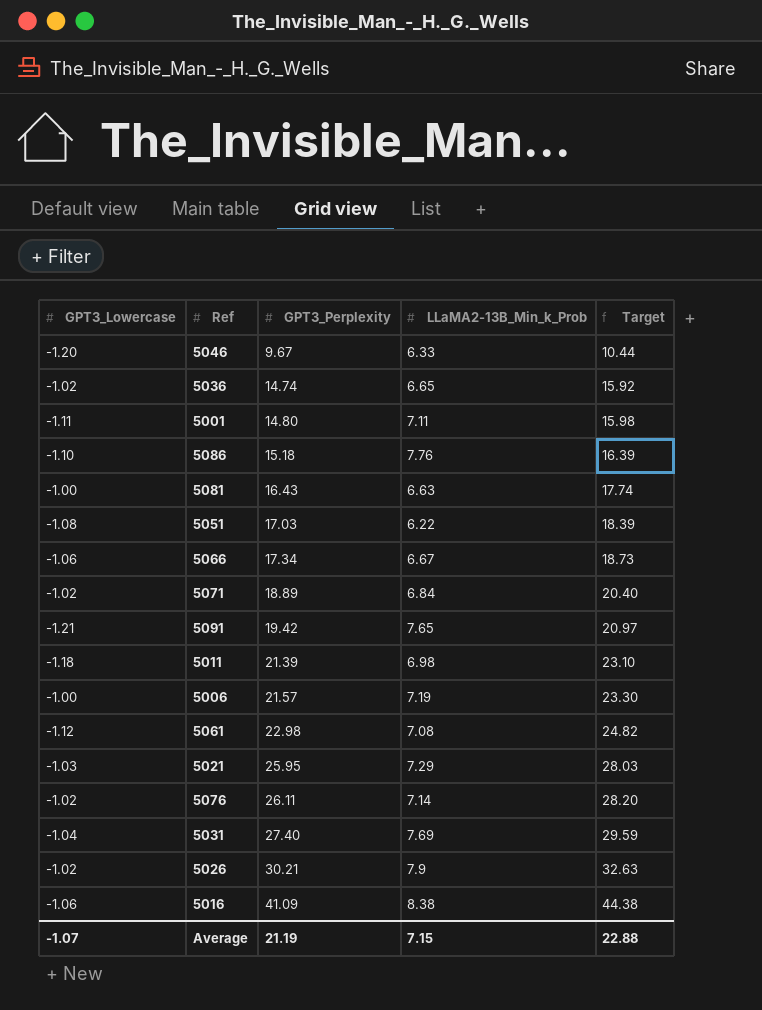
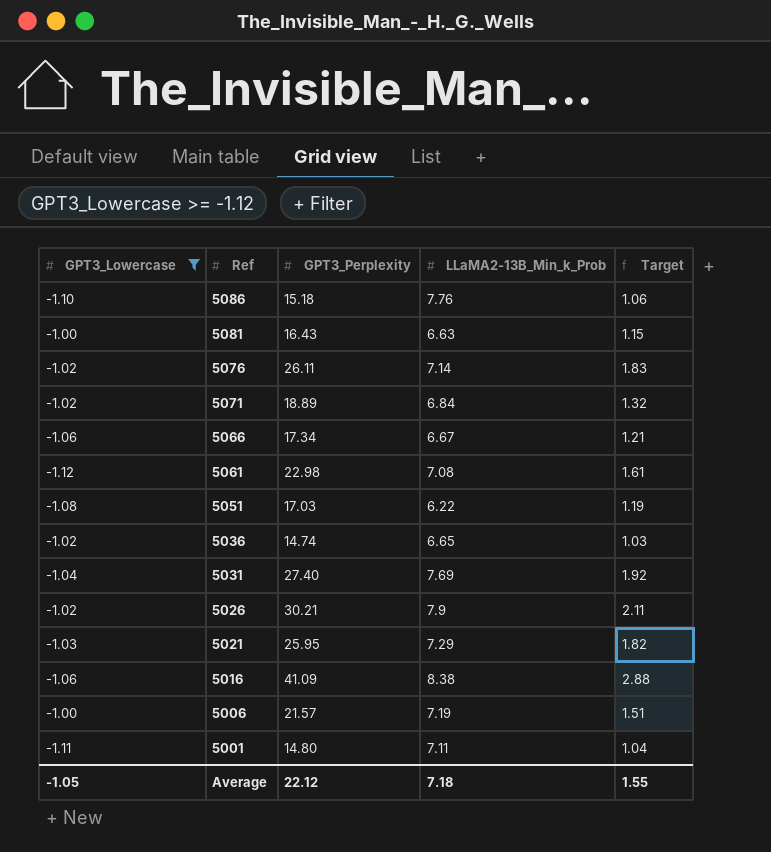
filter: none -> GPT3_Lowercase >= -1.12
row order: GPT3_Perplexity ascending -> Ref descending
column Target | formula: [GPT3_Perplexity] * 1.08 -> [GPT3_Perplexity] * 0.07
Average | GPT3_Lowercase: -1.07 -> -1.05
Average | GPT3_Perplexity: 21.19 -> 22.12
Average | LLaMA2-13B_Min_k_Prob: 7.15 -> 7.18
Average | Target: 22.88 -> 1.55

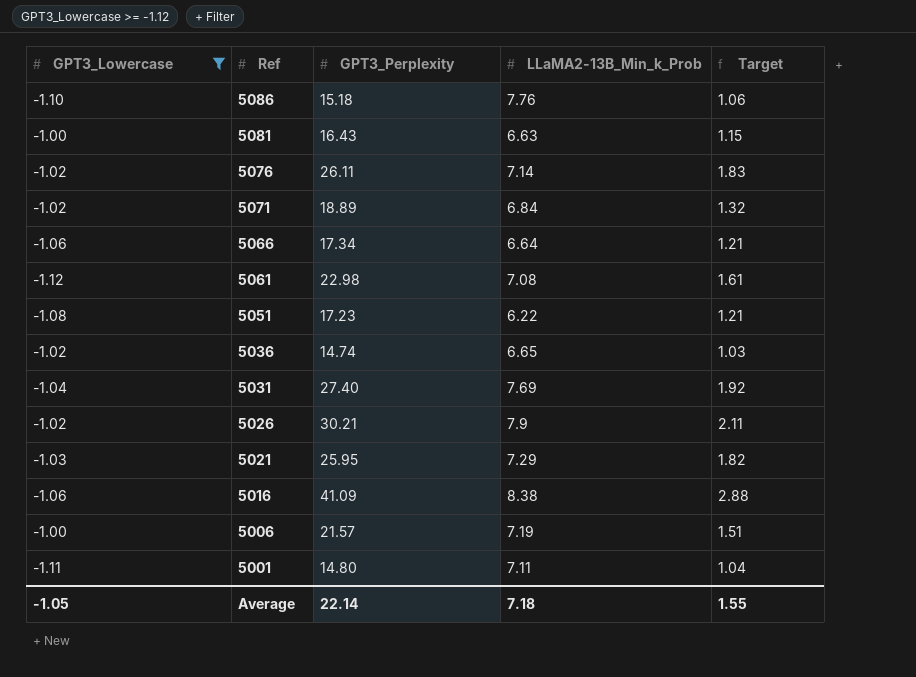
5066 | LLaMA2-13B_Min_k_Prob: 6.67 -> 6.64
5051 | GPT3_Perplexity: 17.03 -> 17.23
5051 | Target: 1.19 -> 1.21
Average | GPT3_Perplexity: 22.12 -> 22.14

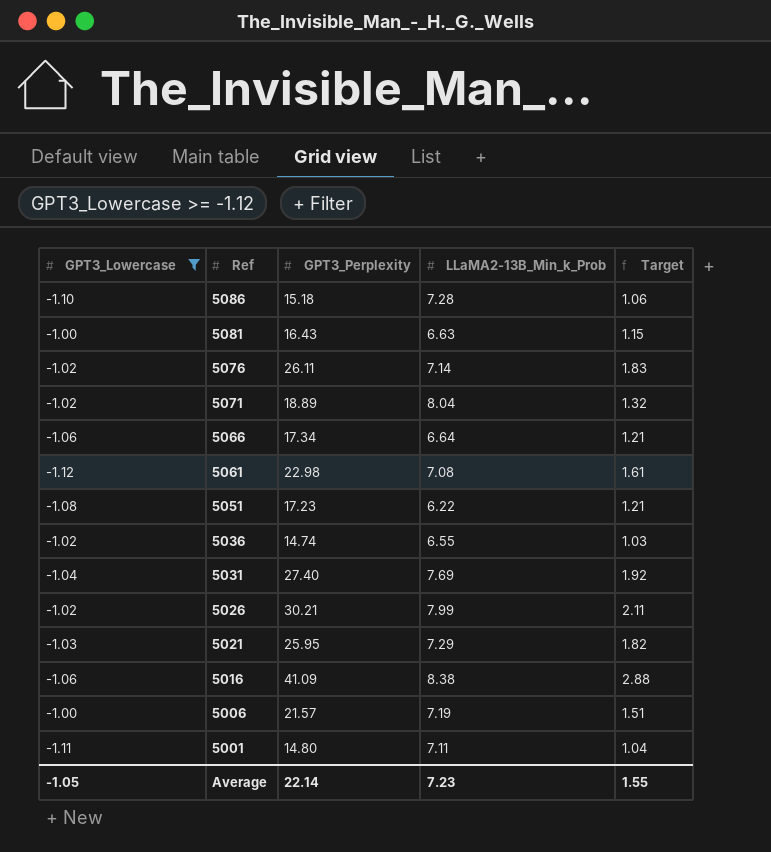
5086 | LLaMA2-13B_Min_k_Prob: 7.76 -> 7.28
5071 | LLaMA2-13B_Min_k_Prob: 6.84 -> 8.04
5036 | LLaMA2-13B_Min_k_Prob: 6.65 -> 6.55
5026 | LLaMA2-13B_Min_k_Prob: 7.9 -> 7.99
Average | LLaMA2-13B_Min_k_Prob: 7.18 -> 7.23

